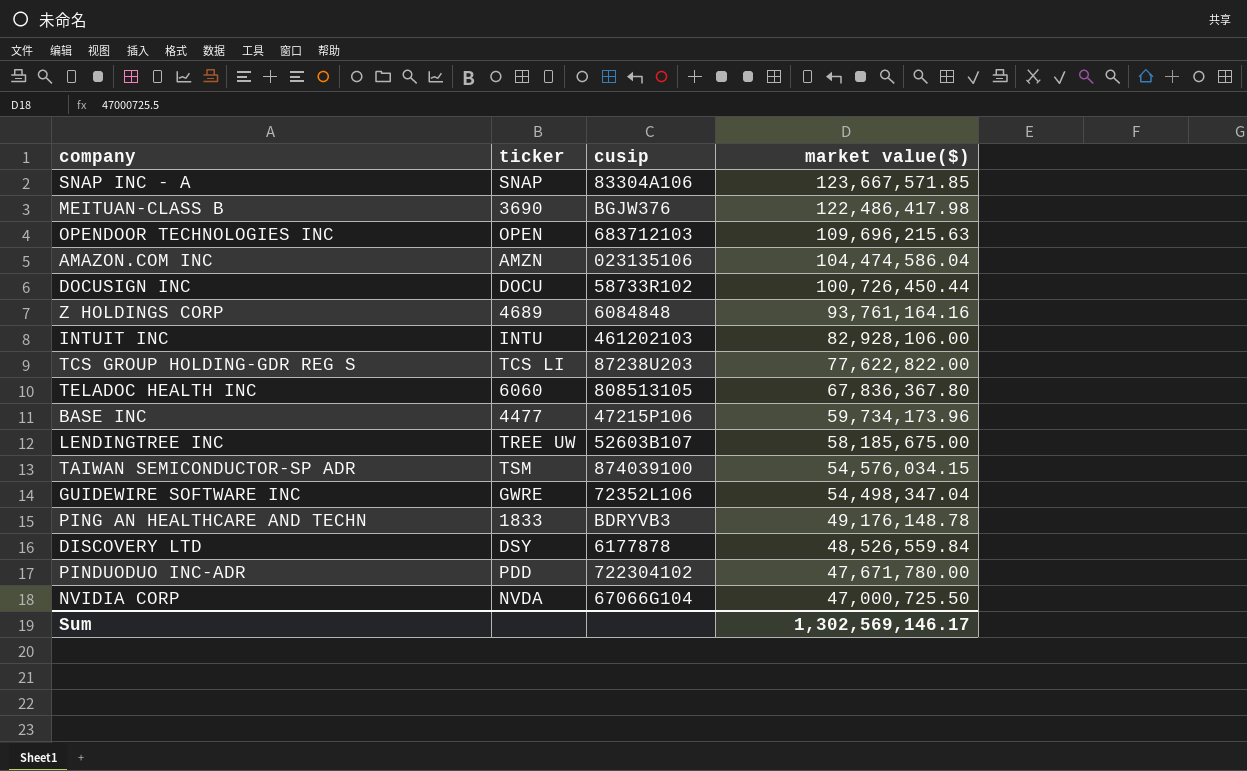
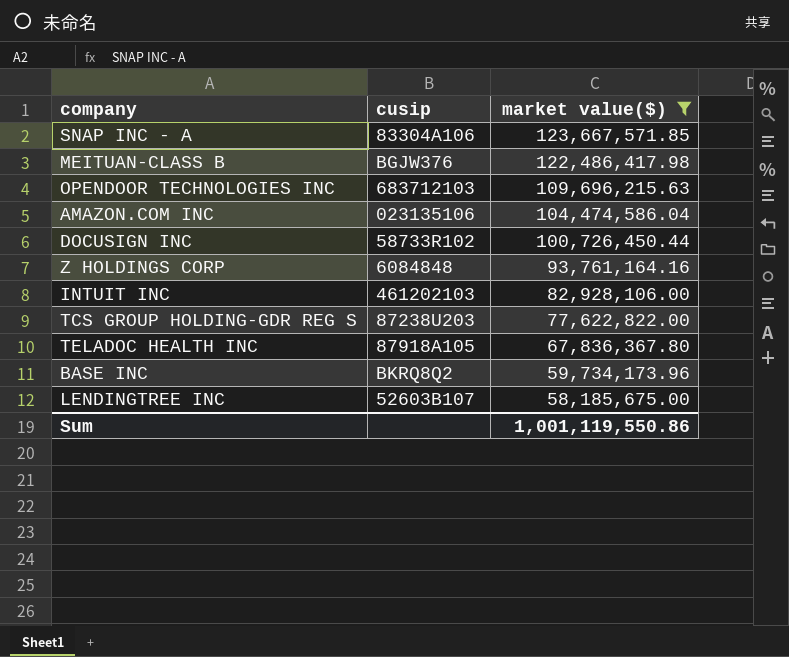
filter: none -> market value($) >= 58,185,675.00
column ticker | position: 2 -> none
TELADOC HEALTH INC | cusip: 808513105 -> 87918A105
BASE INC | cusip: 47215P106 -> BKRQ8Q2
Sum | market value($): 1,302,569,146.17 -> 1,001,119,550.86

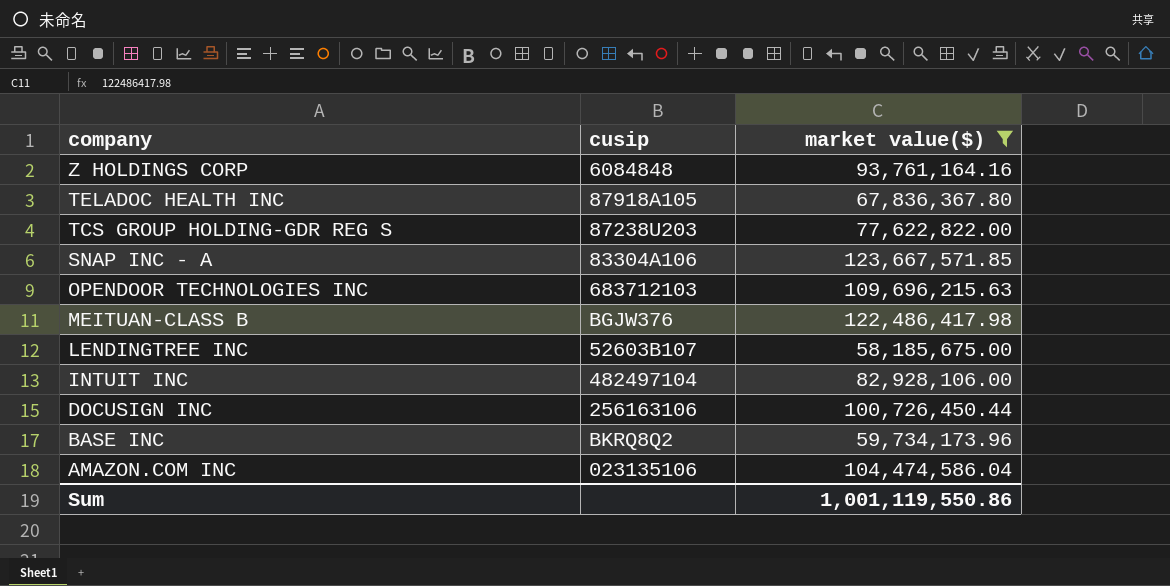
row order: market value($) descending -> company descending
INTUIT INC | cusip: 461202103 -> 482497104
DOCUSIGN INC | cusip: 58733R102 -> 256163106

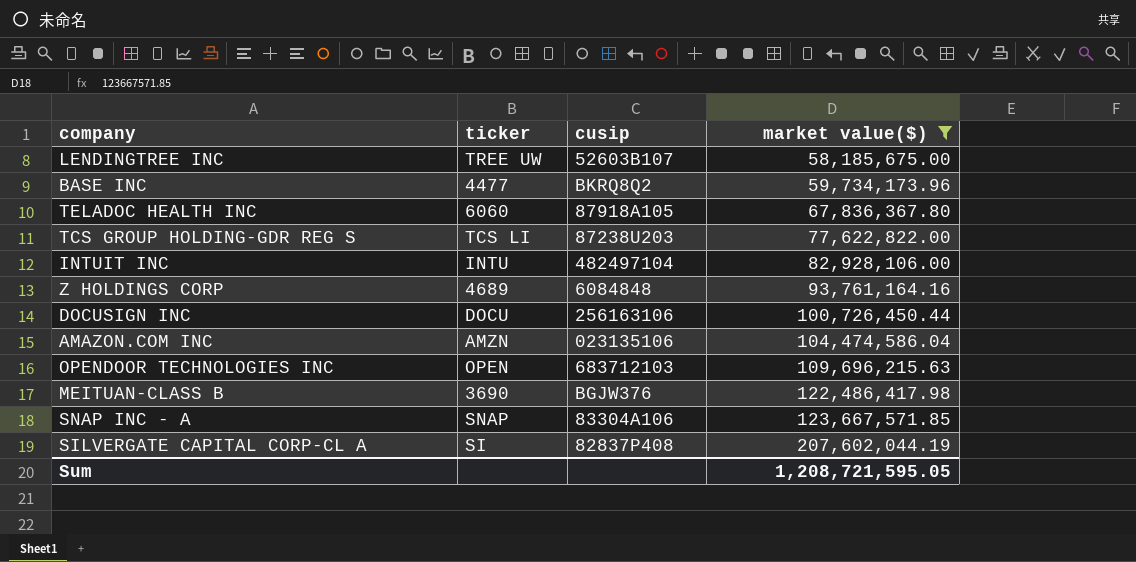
row order: company descending -> market value($) ascending
column ticker | position: none -> 2
row SILVERGATE CAPITAL CORP-CL A: none -> SI | 82837P408 | 207,602,044.19
Sum | market value($): 1,001,119,550.86 -> 1,208,721,595.05

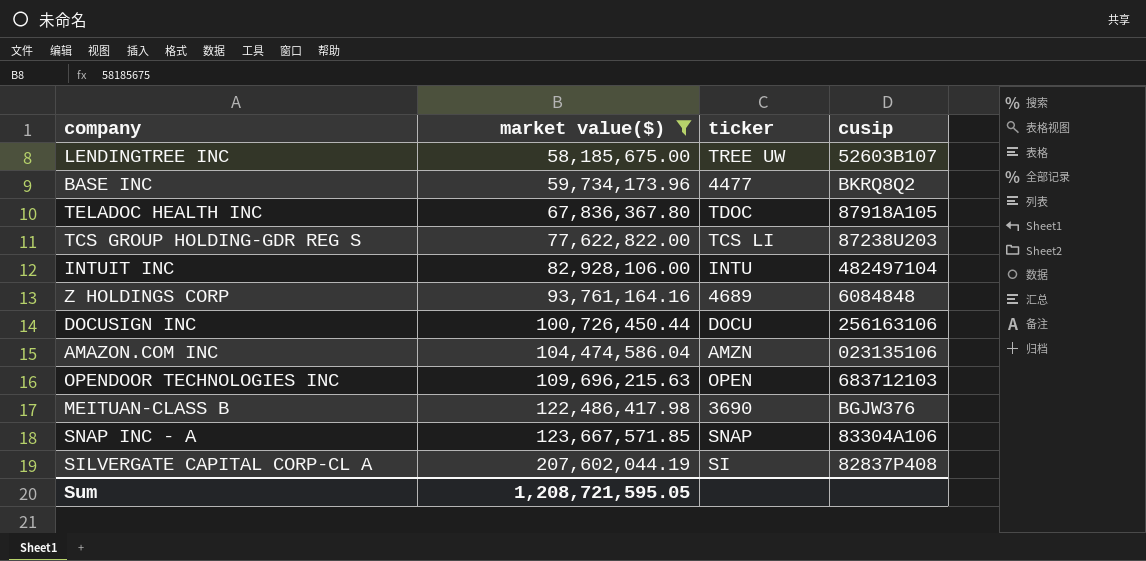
column market value($) | position: 4 -> 2
TELADOC HEALTH INC | ticker: 6060 -> TDOC

